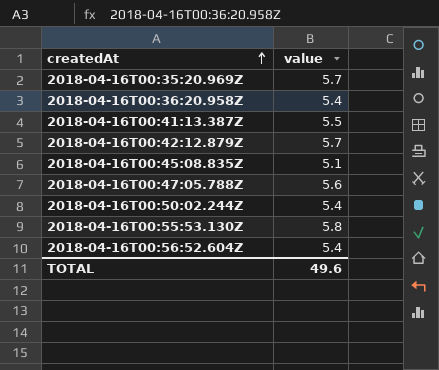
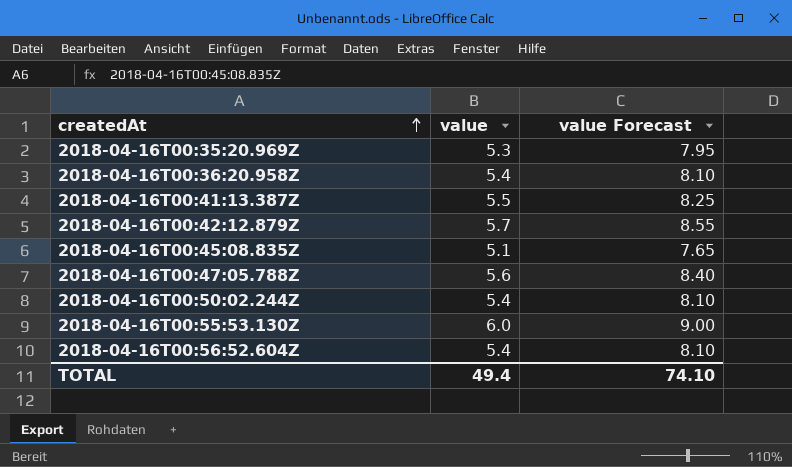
column value Forecast | formula: none -> [value] * 1.5
2018-04-16T00:35:20.969Z | value: 5.7 -> 5.3
2018-04-16T00:55:53.130Z | value: 5.8 -> 6.0
TOTAL | value: 49.6 -> 49.4

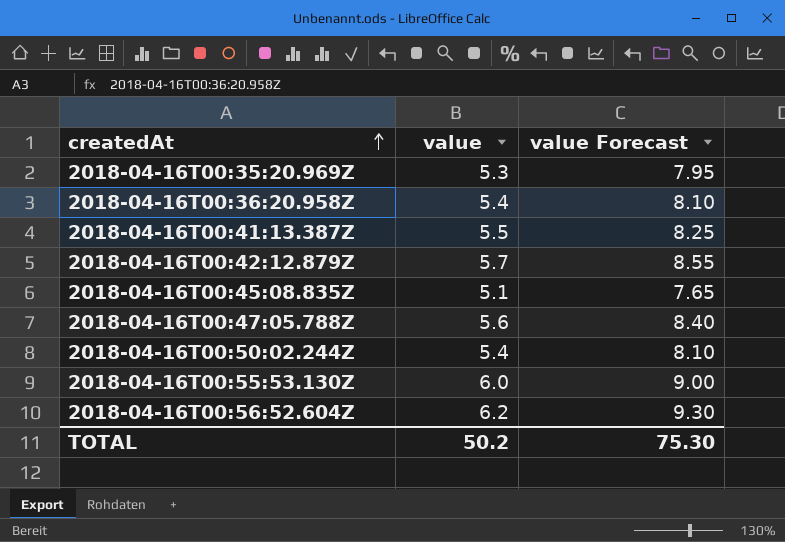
2018-04-16T00:56:52.604Z | value: 5.4 -> 6.2
2018-04-16T00:56:52.604Z | value Forecast: 8.10 -> 9.30
TOTAL | value: 49.4 -> 50.2
TOTAL | value Forecast: 74.10 -> 75.30

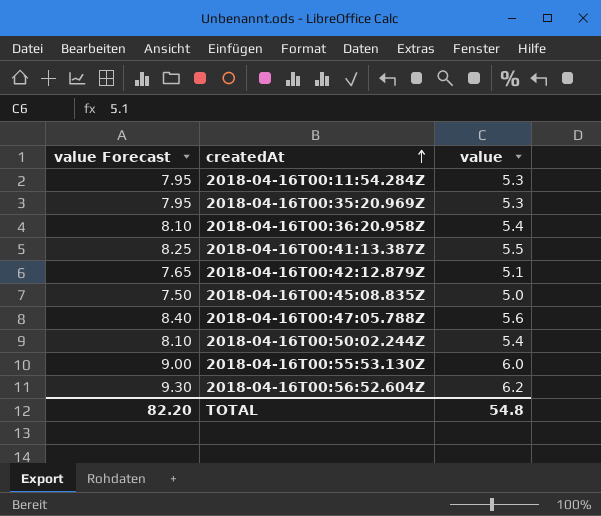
column value Forecast | position: 3 -> 1
row 2018-04-16T00:11:54.284Z: none -> 7.95 | 5.3
2018-04-16T00:42:12.879Z | value Forecast: 8.55 -> 7.65
2018-04-16T00:42:12.879Z | value: 5.7 -> 5.1
2018-04-16T00:45:08.835Z | value Forecast: 7.65 -> 7.50
2018-04-16T00:45:08.835Z | value: 5.1 -> 5.0
TOTAL | value Forecast: 75.30 -> 82.20
TOTAL | value: 50.2 -> 54.8

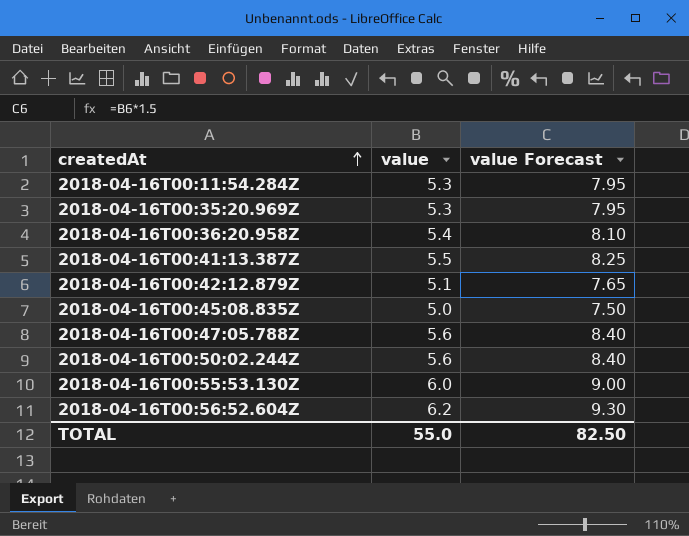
column value Forecast | position: 1 -> 3
2018-04-16T00:50:02.244Z | value: 5.4 -> 5.6
2018-04-16T00:50:02.244Z | value Forecast: 8.10 -> 8.40
TOTAL | value: 54.8 -> 55.0
TOTAL | value Forecast: 82.20 -> 82.50

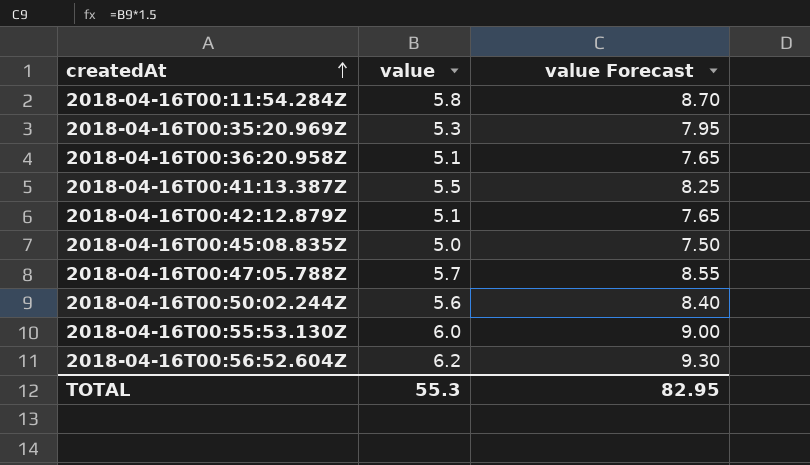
2018-04-16T00:11:54.284Z | value: 5.3 -> 5.8
2018-04-16T00:11:54.284Z | value Forecast: 7.95 -> 8.70
2018-04-16T00:36:20.958Z | value: 5.4 -> 5.1
2018-04-16T00:36:20.958Z | value Forecast: 8.10 -> 7.65
2018-04-16T00:47:05.788Z | value: 5.6 -> 5.7
2018-04-16T00:47:05.788Z | value Forecast: 8.40 -> 8.55
TOTAL | value: 55.0 -> 55.3
TOTAL | value Forecast: 82.50 -> 82.95

